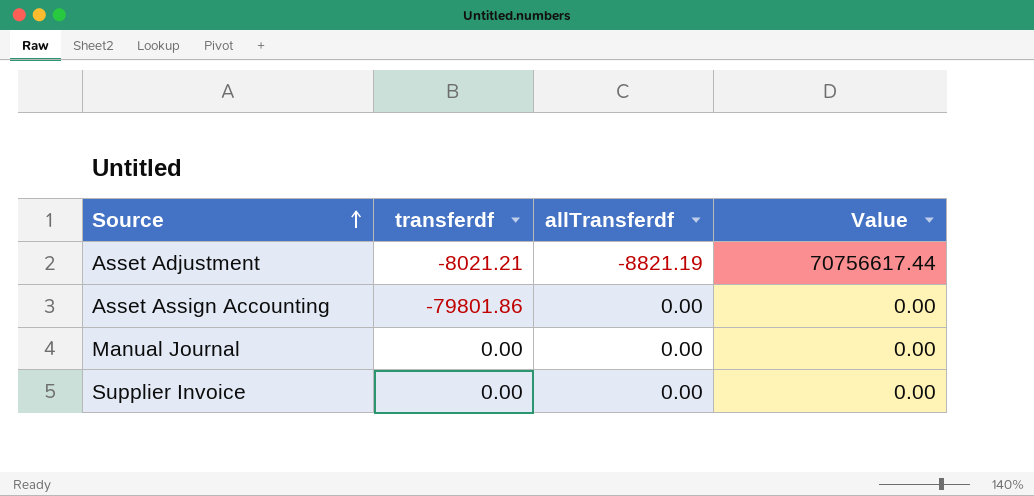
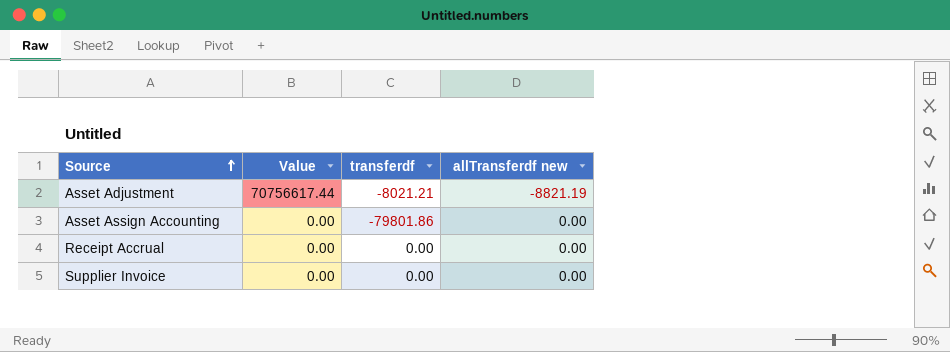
column Value | position: 4 -> 2
column name: allTransferdf -> allTransferdf new
row Manual Journal: 0.00 | 0.00 | 0.00 -> none
row Receipt Accrual: none -> 0.00 | 0.00 | 0.00

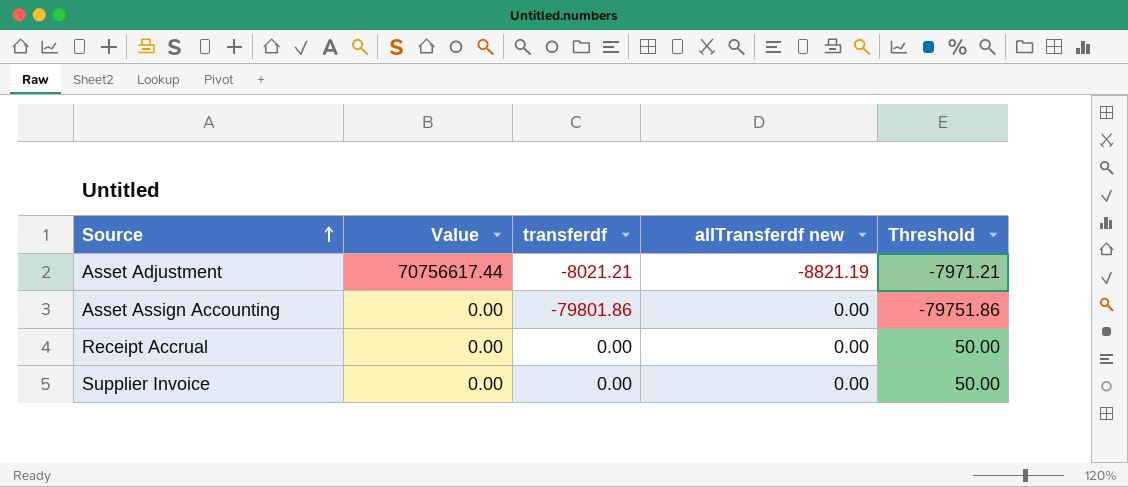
column Threshold | formula: none -> [transferdf] + 50

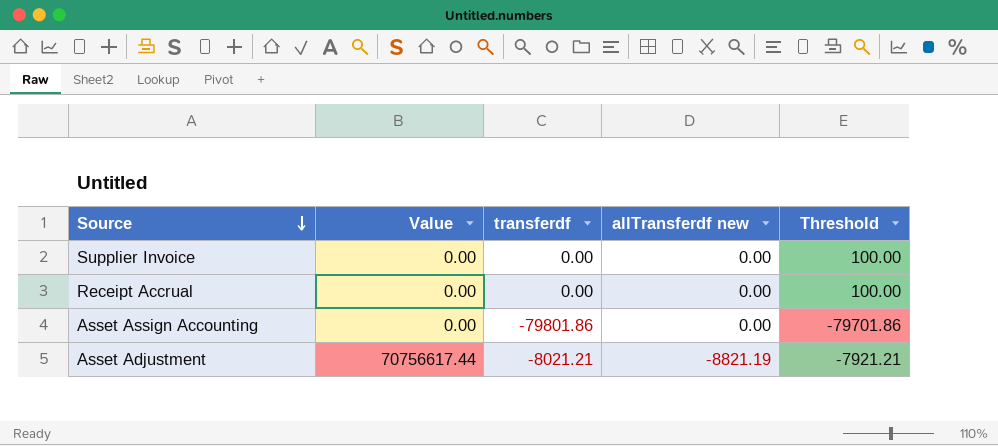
row order: Source ascending -> Source descending
column Threshold | formula: [transferdf] + 50 -> [transferdf] + 100

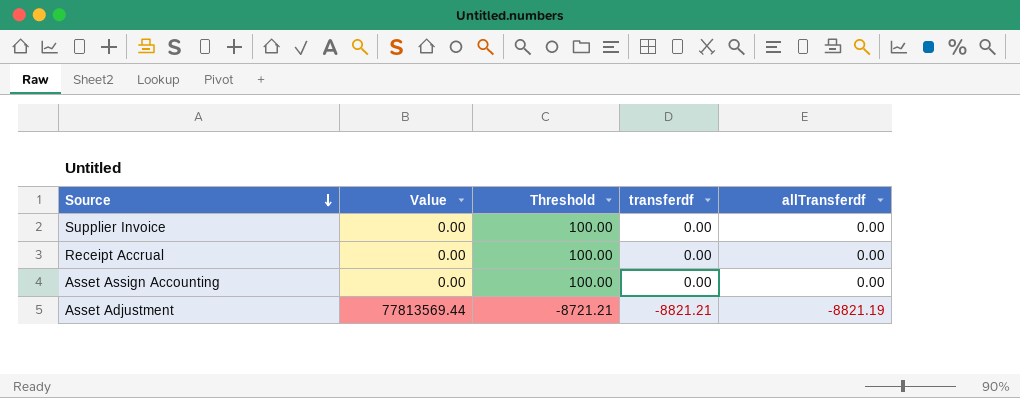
column Threshold | position: 5 -> 3
column name: allTransferdf new -> allTransferdf
Asset Assign Accounting | Threshold: -79701.86 -> 100.00
Asset Assign Accounting | transferdf: -79801.86 -> 0.00
Asset Adjustment | Value: 70756617.44 -> 77813569.44
Asset Adjustment | Threshold: -7921.21 -> -8721.21
Asset Adjustment | transferdf: -8021.21 -> -8821.21

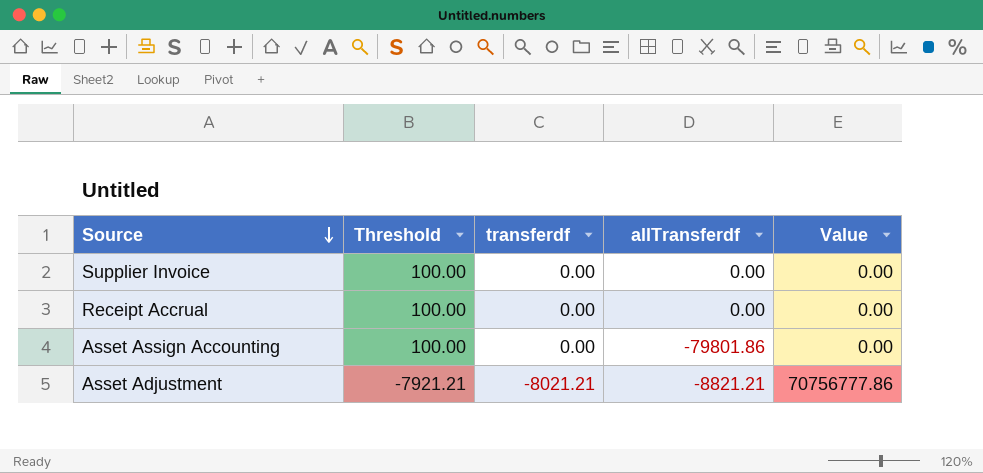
column Value | position: 2 -> 5
Asset Assign Accounting | allTransferdf: 0.00 -> -79801.86
Asset Adjustment | Threshold: -8721.21 -> -7921.21
Asset Adjustment | transferdf: -8821.21 -> -8021.21
Asset Adjustment | allTransferdf: -8821.19 -> -8821.21
Asset Adjustment | Value: 77813569.44 -> 70756777.86

